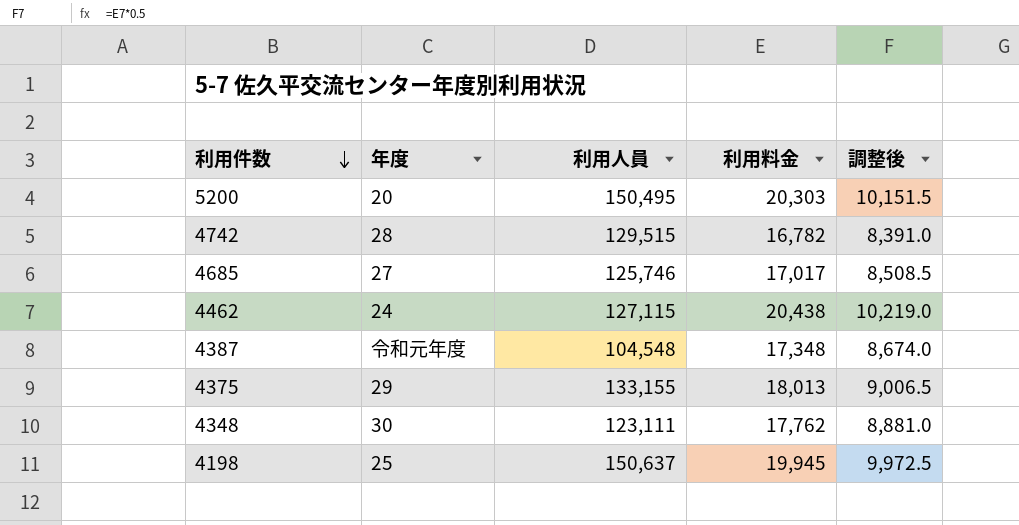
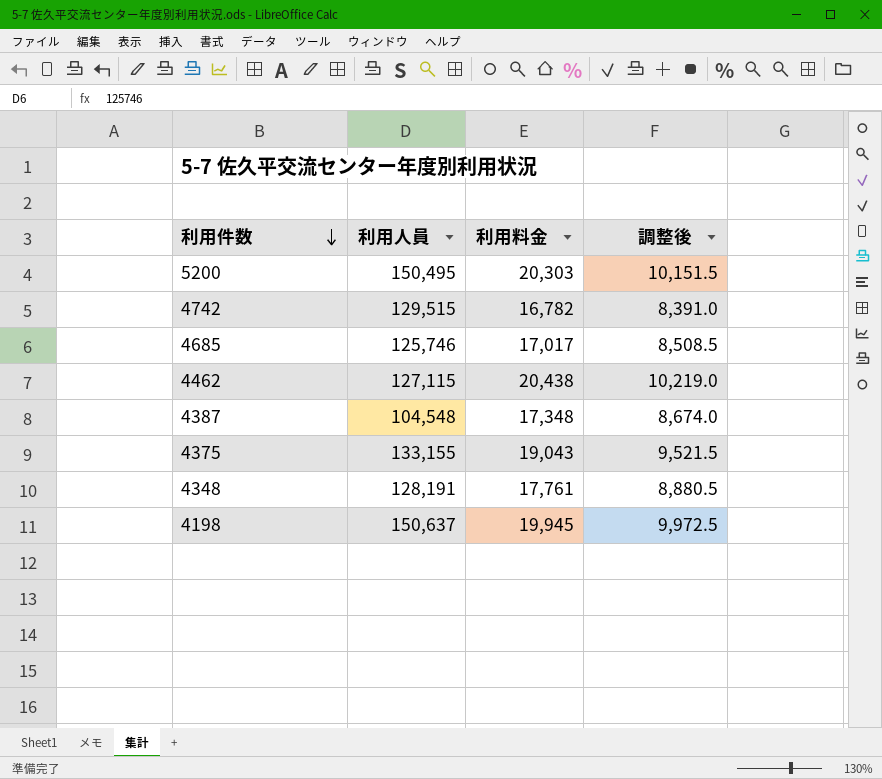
column 年度 | position: 2 -> none
4375 | 利用料金: 18,013 -> 19,043
4375 | 調整後: 9,006.5 -> 9,521.5
4348 | 利用人員: 123,111 -> 128,191
4348 | 利用料金: 17,762 -> 17,761
4348 | 調整後: 8,881.0 -> 8,880.5

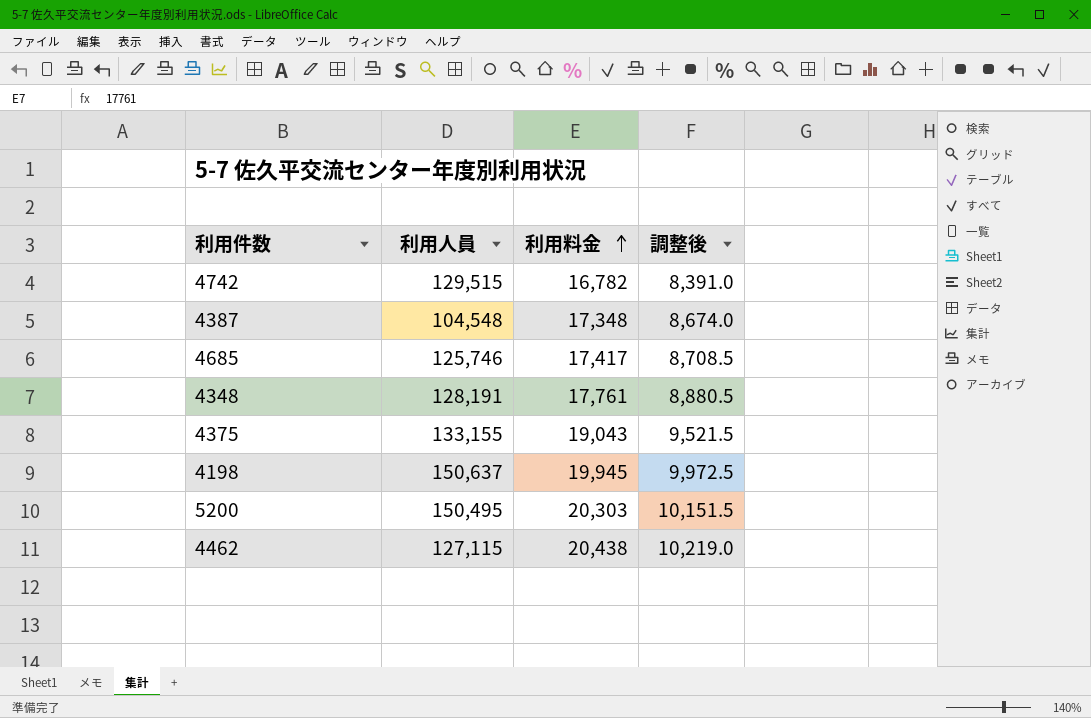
row order: 利用件数 descending -> 利用料金 ascending
4685 | 利用料金: 17,017 -> 17,417
4685 | 調整後: 8,508.5 -> 8,708.5

